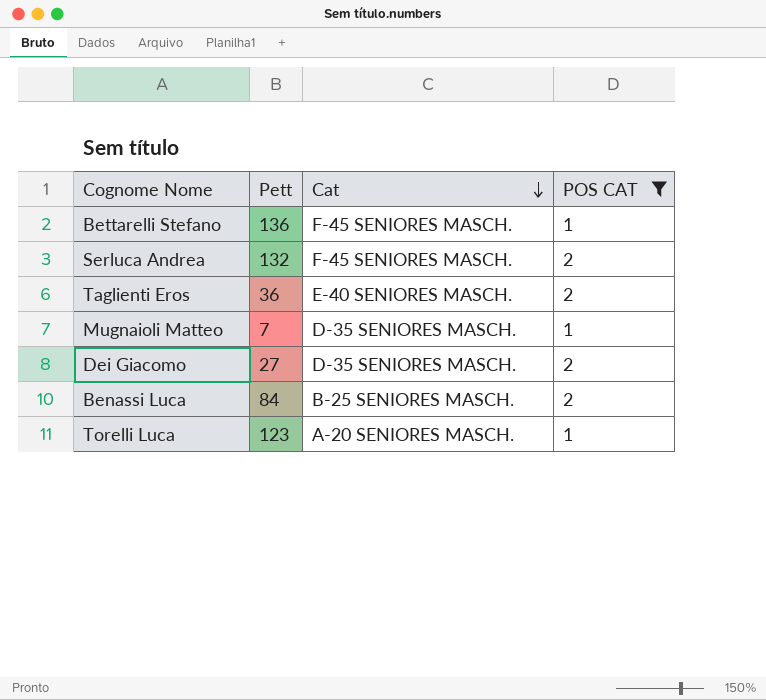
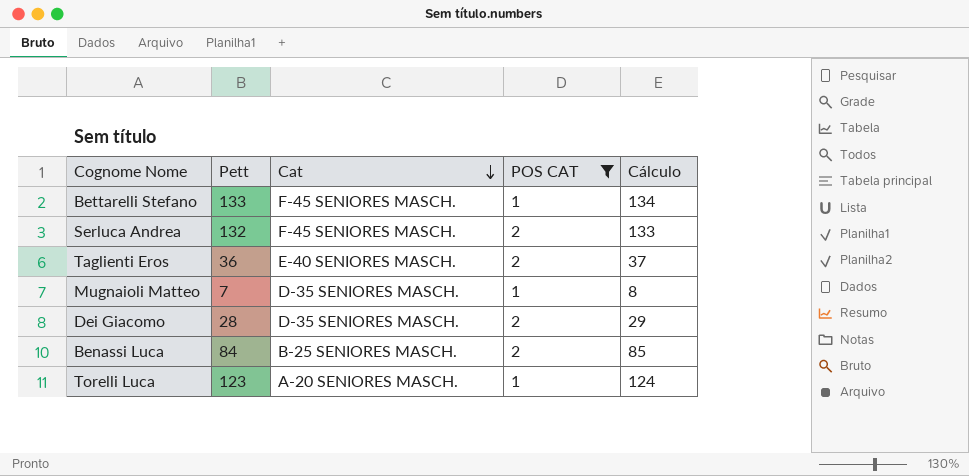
column Cálculo | formula: none -> [Pett] + 1
Bettarelli Stefano | Pett: 136 -> 133
Dei Giacomo | Pett: 27 -> 28

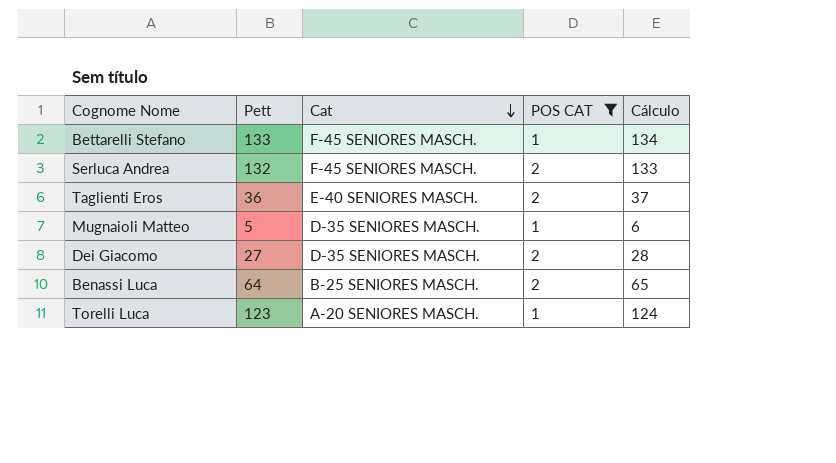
Mugnaioli Matteo | Pett: 7 -> 5
Mugnaioli Matteo | Cálculo: 8 -> 6
Dei Giacomo | Pett: 28 -> 27
Dei Giacomo | Cálculo: 29 -> 28
Benassi Luca | Pett: 84 -> 64
Benassi Luca | Cálculo: 85 -> 65

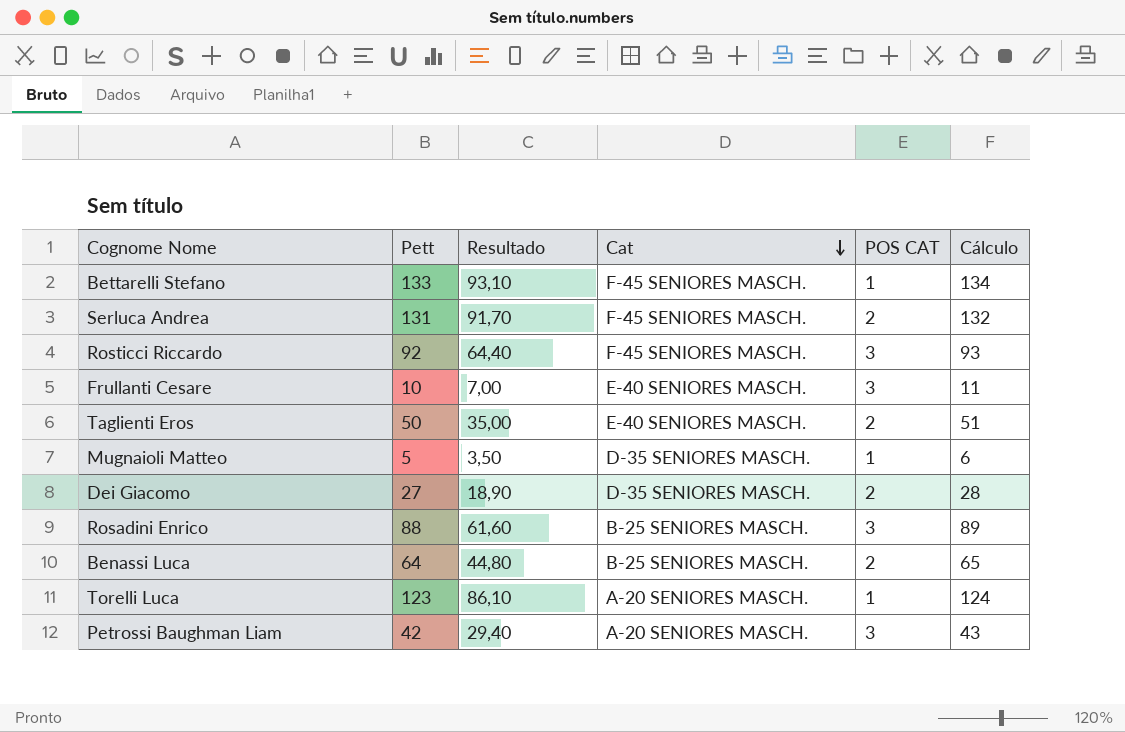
filter: POS CAT != 3 -> none
column Resultado | formula: none -> [Pett] * 0,7
Serluca Andrea | Pett: 132 -> 131
Serluca Andrea | Cálculo: 133 -> 132
Taglienti Eros | Pett: 36 -> 50
Taglienti Eros | Cálculo: 37 -> 51

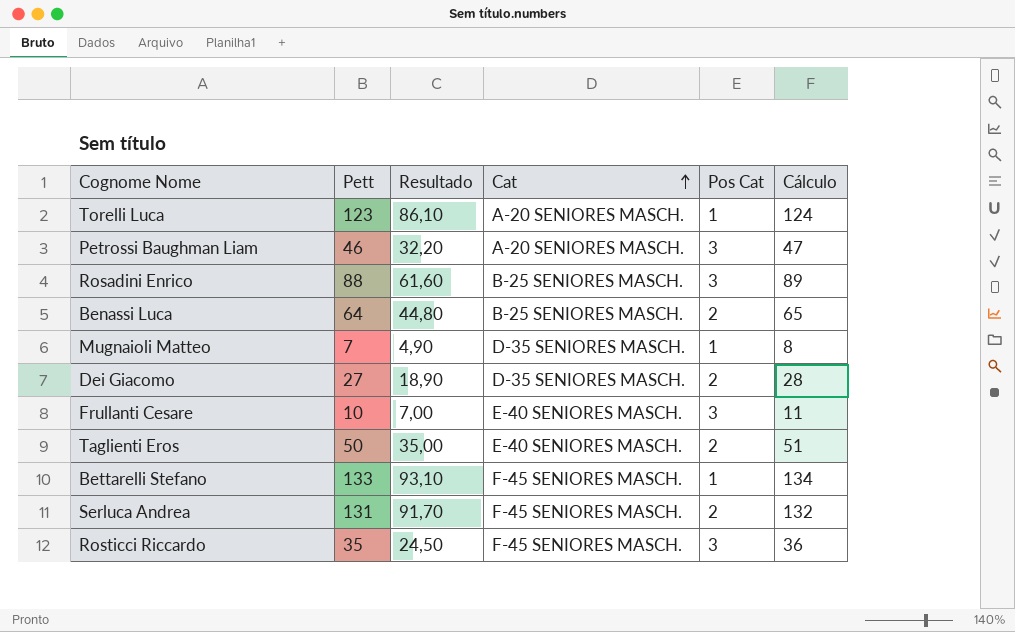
row order: Cat descending -> Cat ascending
column name: POS CAT -> Pos Cat
Petrossi Baughman Liam | Pett: 42 -> 46
Petrossi Baughman Liam | Resultado: 29,40 -> 32,20
Petrossi Baughman Liam | Cálculo: 43 -> 47
Mugnaioli Matteo | Pett: 5 -> 7
Mugnaioli Matteo | Resultado: 3,50 -> 4,90
Mugnaioli Matteo | Cálculo: 6 -> 8
Rosticci Riccardo | Pett: 92 -> 35
Rosticci Riccardo | Resultado: 64,40 -> 24,50
Rosticci Riccardo | Cálculo: 93 -> 36

